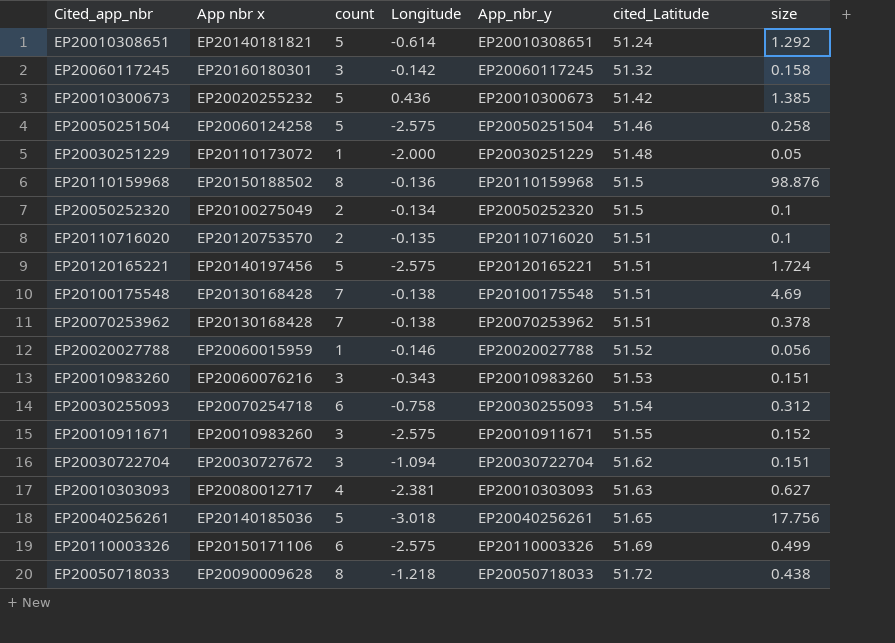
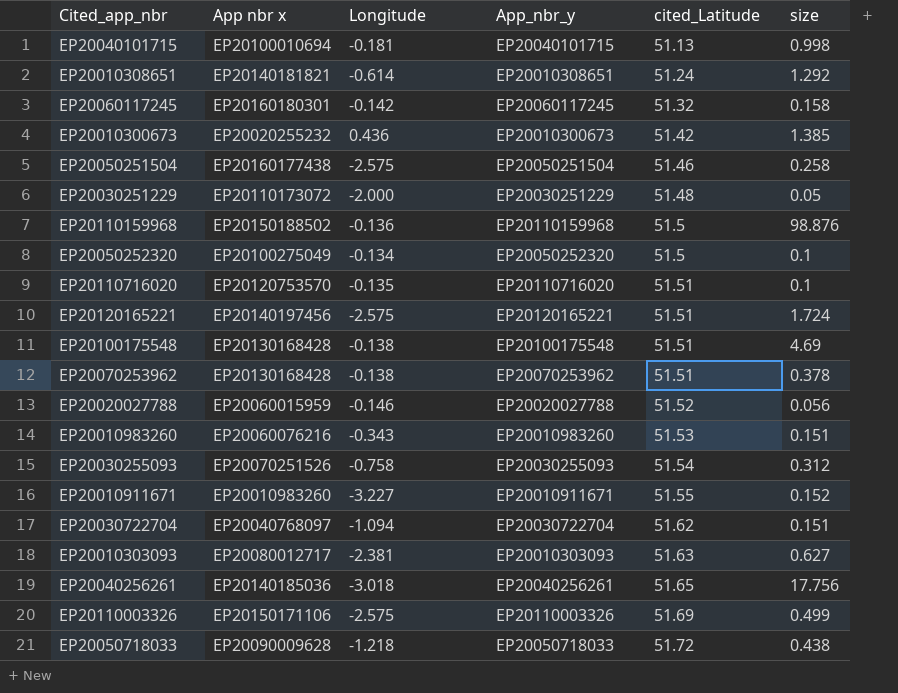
column count | position: 3 -> none
row EP20040101715: none -> EP20100010694 | -0.181 | EP20040101715 | 51.13 | 0.998
EP20050251504 | App nbr x: EP20060124258 -> EP20160177438
EP20030255093 | App nbr x: EP20070254718 -> EP20070251526
EP20010911671 | Longitude: -2.575 -> -3.227
EP20030722704 | App nbr x: EP20030727672 -> EP20040768097

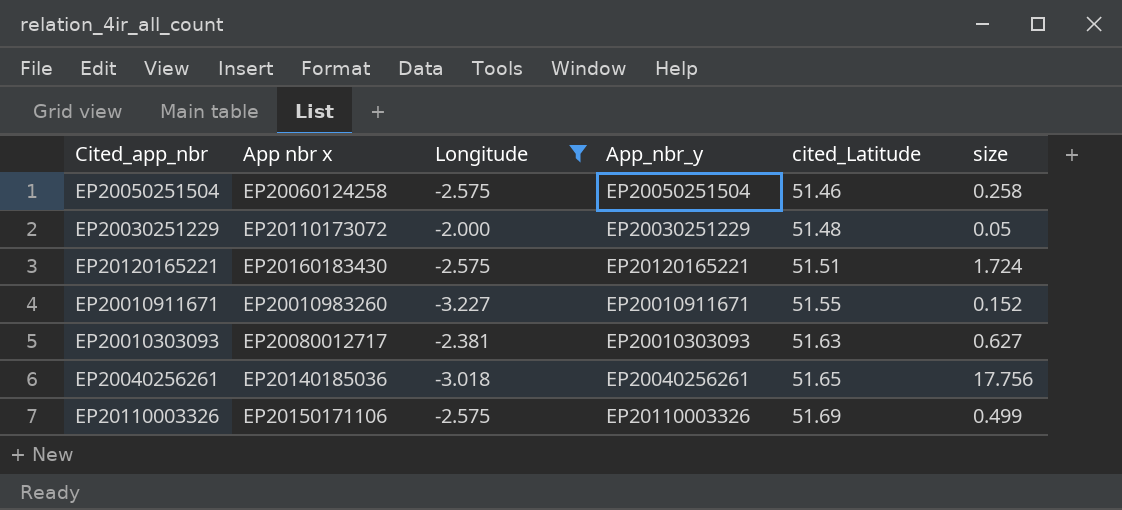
filter: none -> Longitude <= -2.000
EP20050251504 | App nbr x: EP20160177438 -> EP20060124258
EP20120165221 | App nbr x: EP20140197456 -> EP20160183430

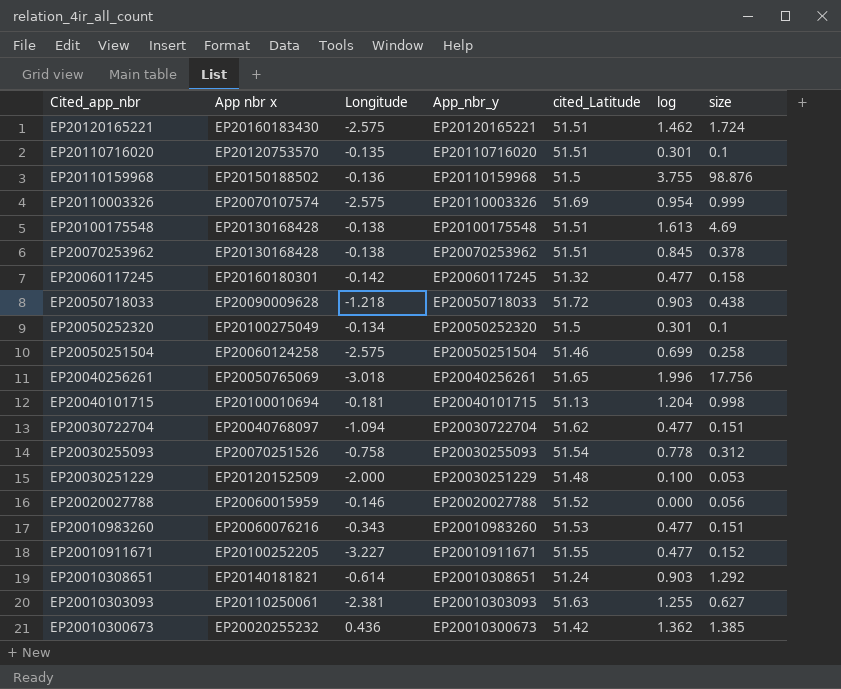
filter: Longitude <= -2.000 -> none
row order: cited_Latitude ascending -> Cited_app_nbr descending
column log | position: none -> 6
EP20110003326 | App nbr x: EP20150171106 -> EP20070107574
EP20110003326 | size: 0.499 -> 0.999
EP20040256261 | App nbr x: EP20140185036 -> EP20050765069
EP20030251229 | App nbr x: EP20110173072 -> EP20120152509
EP20030251229 | size: 0.05 -> 0.053
EP20010911671 | App nbr x: EP20010983260 -> EP20100252205
EP20010303093 | App nbr x: EP20080012717 -> EP20110250061

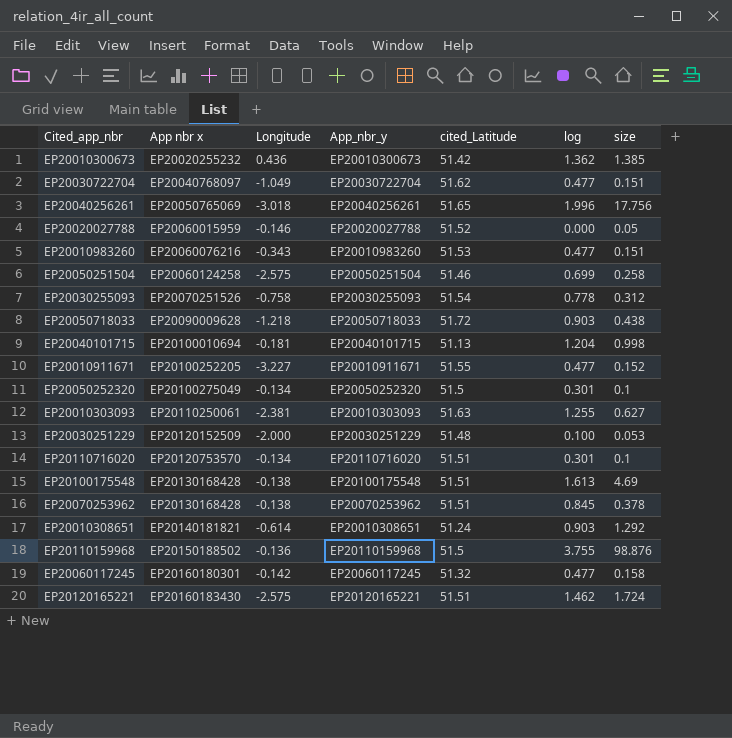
row order: Cited_app_nbr descending -> App nbr x ascending
row EP20110003326: EP20070107574 | -2.575 | EP20110003326 | 51.69 | 0.954 | 0.999 -> none
EP20030722704 | Longitude: -1.094 -> -1.049
EP20020027788 | size: 0.056 -> 0.05
EP20110716020 | Longitude: -0.135 -> -0.134

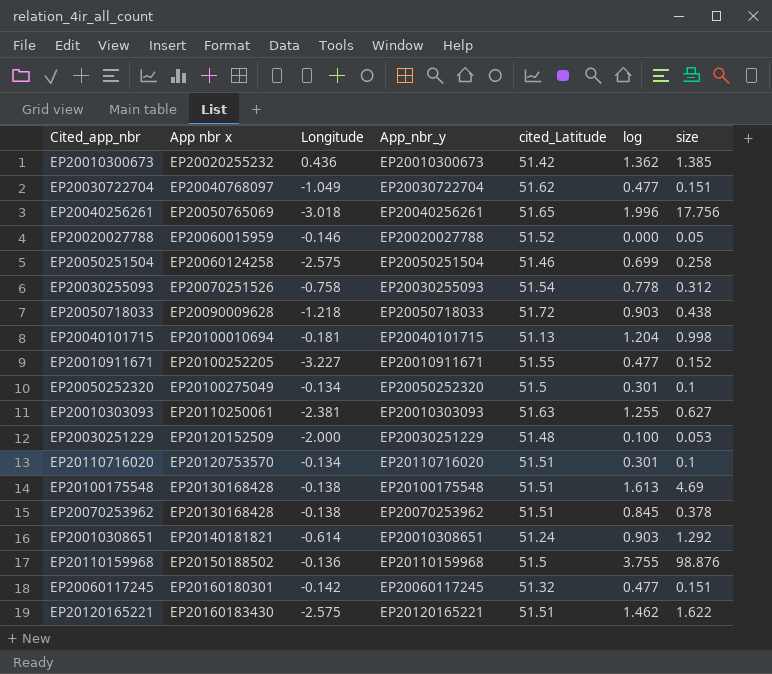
row EP20010983260: EP20060076216 | -0.343 | EP20010983260 | 51.53 | 0.477 | 0.151 -> none
EP20060117245 | size: 0.158 -> 0.151
EP20120165221 | size: 1.724 -> 1.622

